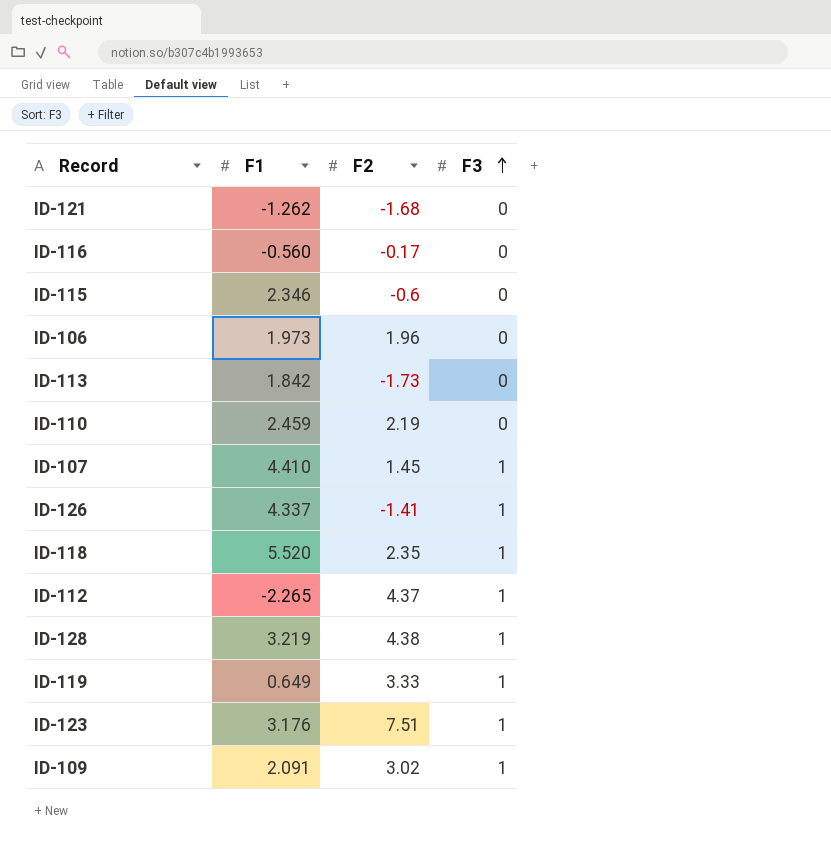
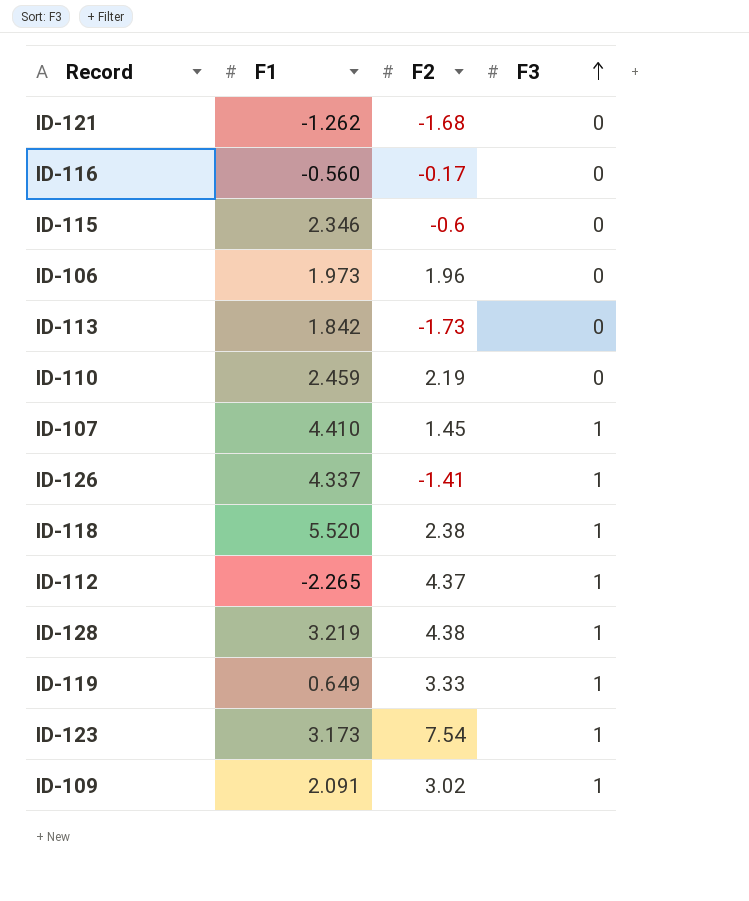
ID-118 | F2: 2.35 -> 2.38
ID-123 | F1: 3.176 -> 3.173
ID-123 | F2: 7.51 -> 7.54

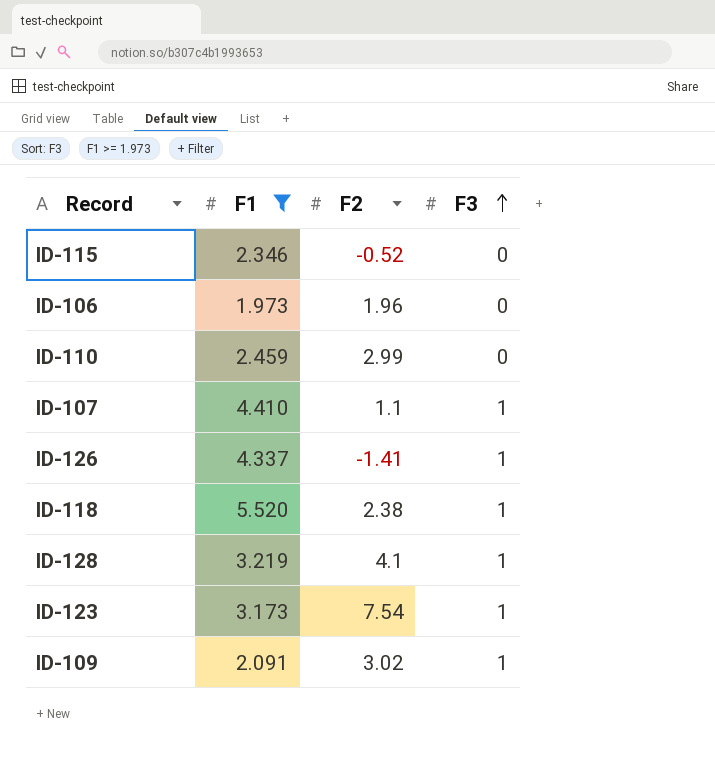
filter: none -> F1 >= 1.973
ID-115 | F2: -0.6 -> -0.52
ID-110 | F2: 2.19 -> 2.99
ID-107 | F2: 1.45 -> 1.1
ID-128 | F2: 4.38 -> 4.1

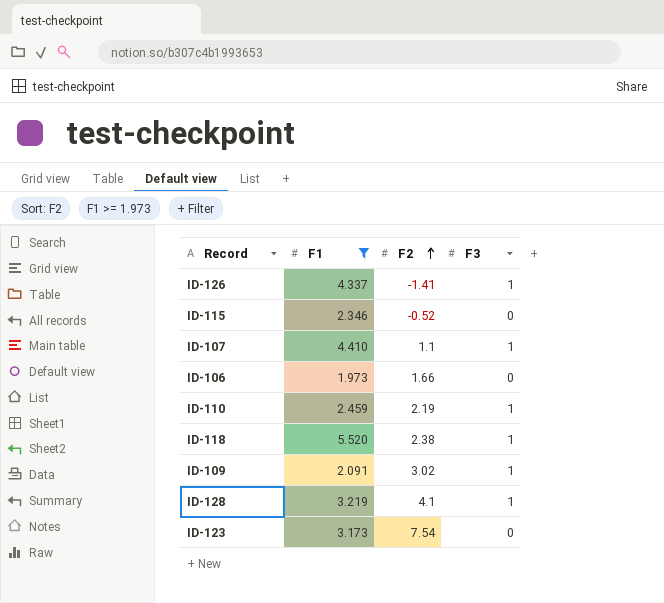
row order: F3 ascending -> F2 ascending
ID-106 | F2: 1.96 -> 1.66
ID-110 | F2: 2.99 -> 2.19
ID-110 | F3: 0 -> 1
ID-123 | F3: 1 -> 0

